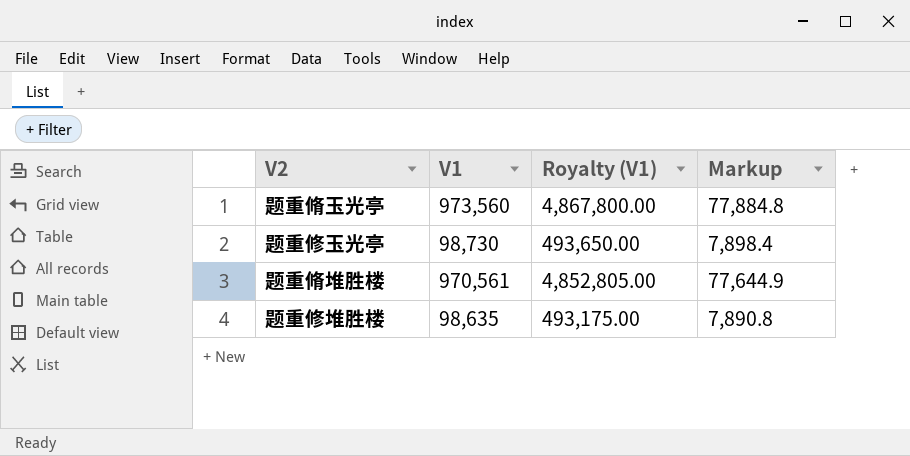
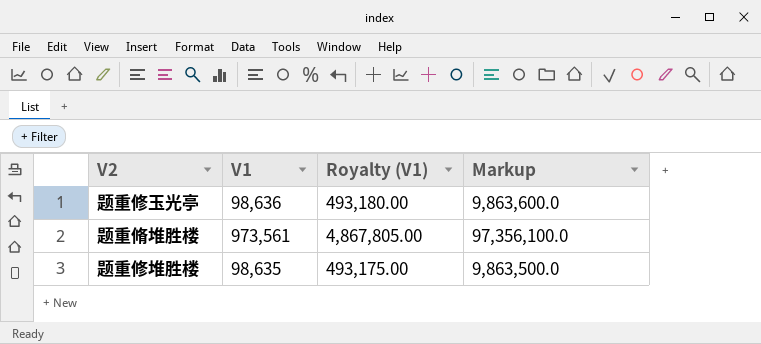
column Markup | formula: [V1] * 0.08 -> [V1] * 100
row 题重脩玉光亭: 973,560 | 4,867,800.00 | 77,884.8 -> none
题重修玉光亭 | V1: 98,730 -> 98,636
题重修玉光亭 | Royalty (V1): 493,650.00 -> 493,180.00
题重脩堆胜楼 | V1: 970,561 -> 973,561
题重脩堆胜楼 | Royalty (V1): 4,852,805.00 -> 4,867,805.00

